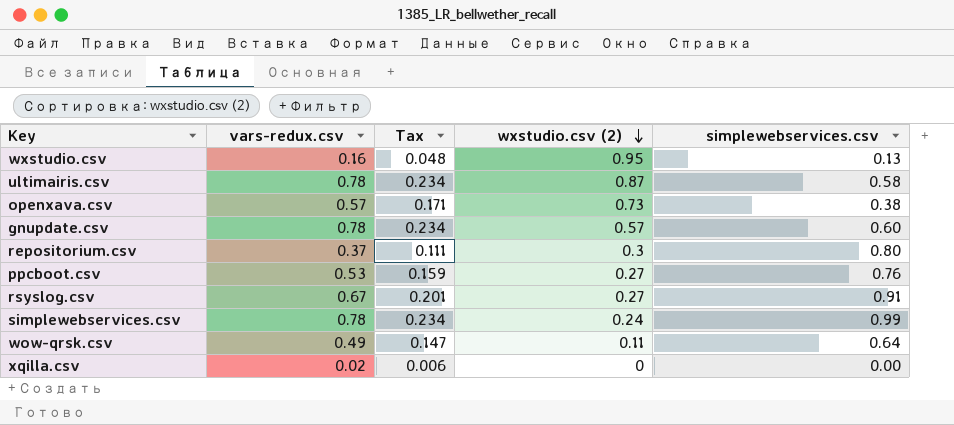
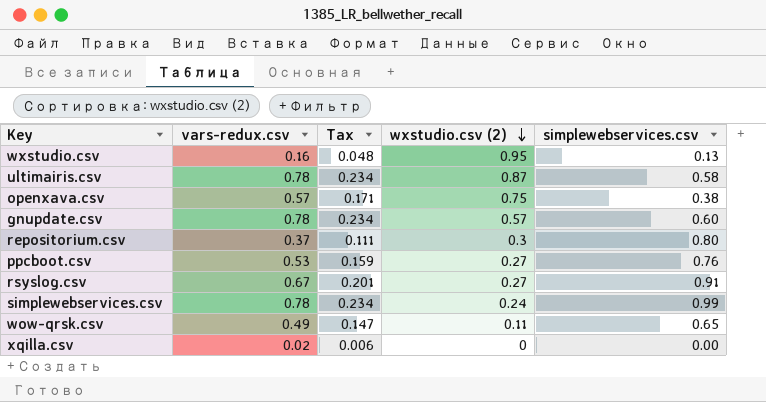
openxava.csv | wxstudio.csv (2): 0.73 -> 0.75
wow-qrsk.csv | simplewebservices.csv: 0.64 -> 0.65

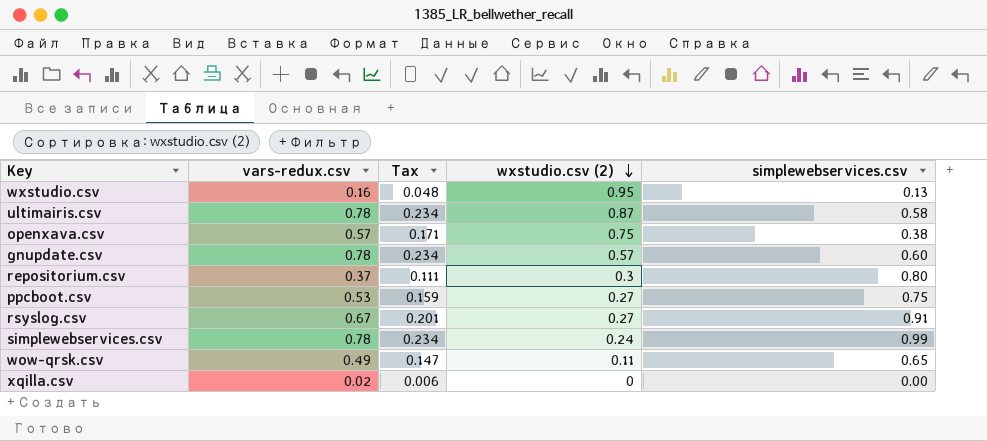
ppcboot.csv | simplewebservices.csv: 0.76 -> 0.75

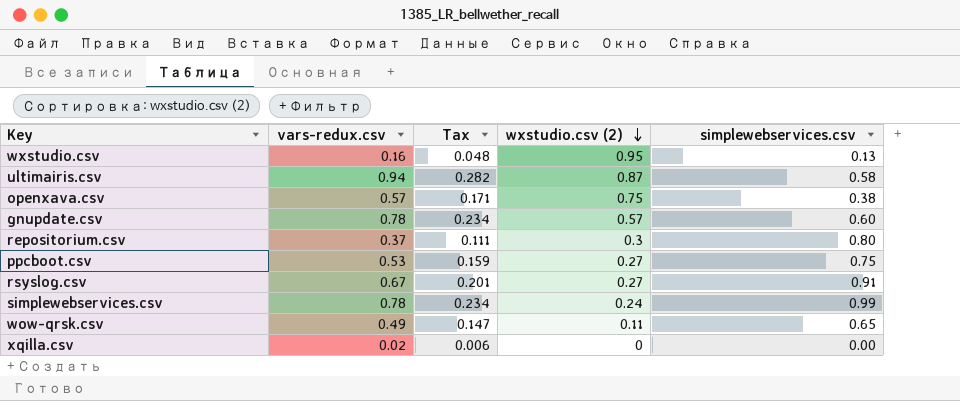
ultimairis.csv | vars-redux.csv: 0.78 -> 0.94
ultimairis.csv | Tax: 0.234 -> 0.282

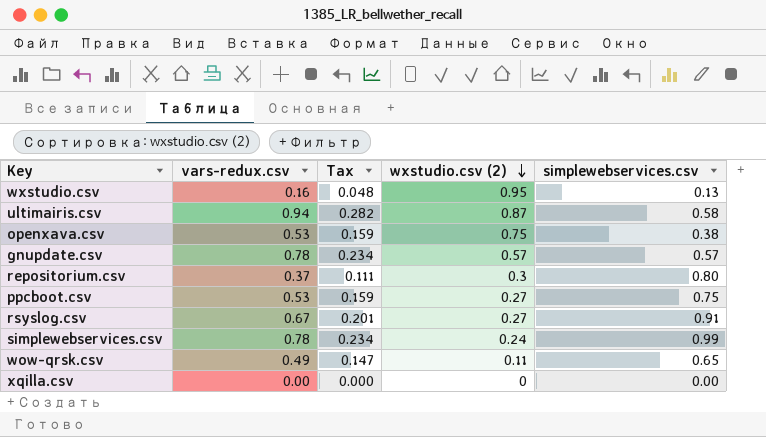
openxava.csv | vars-redux.csv: 0.57 -> 0.53
openxava.csv | Tax: 0.171 -> 0.159
gnupdate.csv | simplewebservices.csv: 0.60 -> 0.57
xqilla.csv | vars-redux.csv: 0.02 -> 0.00
xqilla.csv | Tax: 0.006 -> 0.000

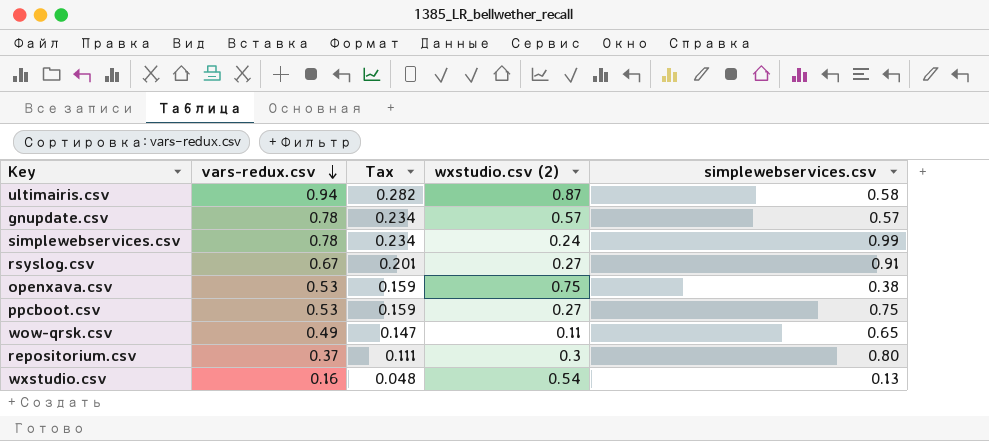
row order: wxstudio.csv (2) descending -> vars-redux.csv descending
row xqilla.csv: 0.00 | 0.000 | 0 | 0.00 -> none
wxstudio.csv | wxstudio.csv (2): 0.95 -> 0.54

